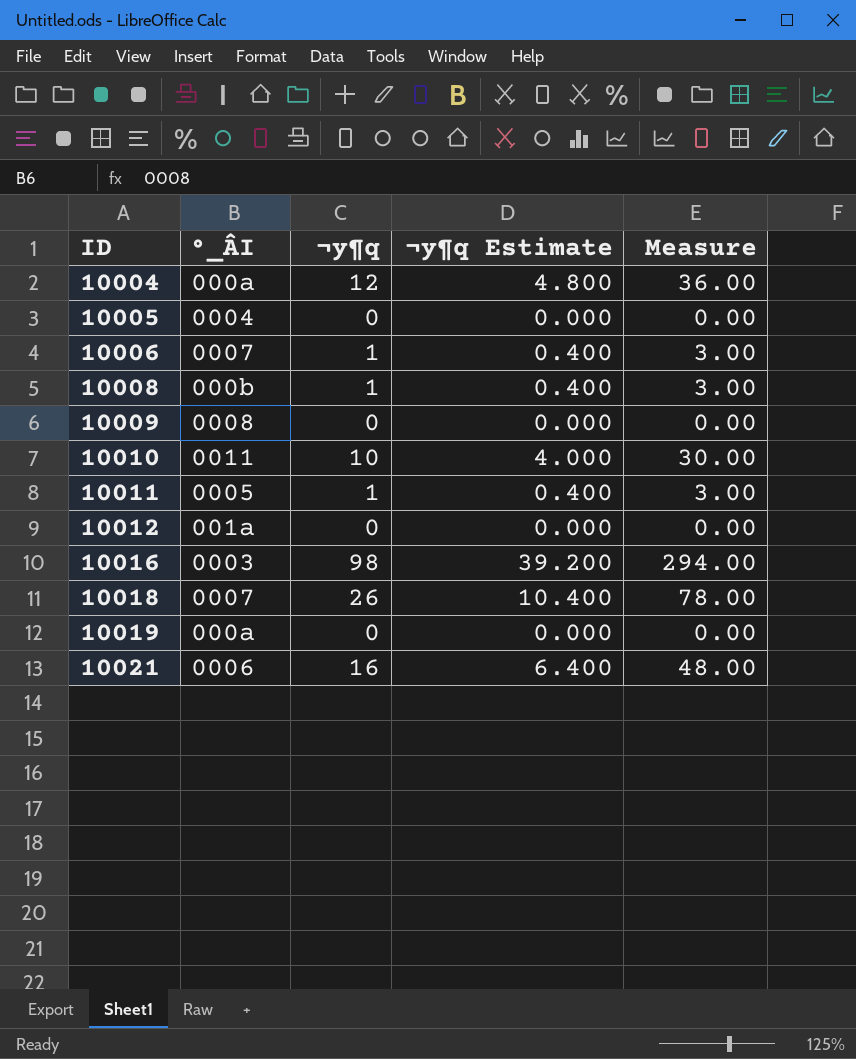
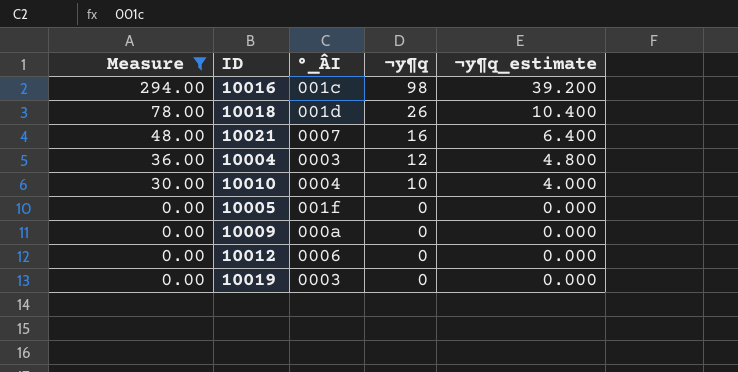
filter: none -> Measure != 3.00
row order: ID ascending -> Measure descending
column Measure | position: 5 -> 1
column name: ¬y¶q Estimate -> ¬y¶q_estimate
10016 | °_ÂI: 0003 -> 001c
10018 | °_ÂI: 0007 -> 001d
10021 | °_ÂI: 0006 -> 0007
10004 | °_ÂI: 000a -> 0003
10010 | °_ÂI: 0011 -> 0004
10005 | °_ÂI: 0004 -> 001f
10009 | °_ÂI: 0008 -> 000a
10012 | °_ÂI: 001a -> 0006
10019 | °_ÂI: 000a -> 0003

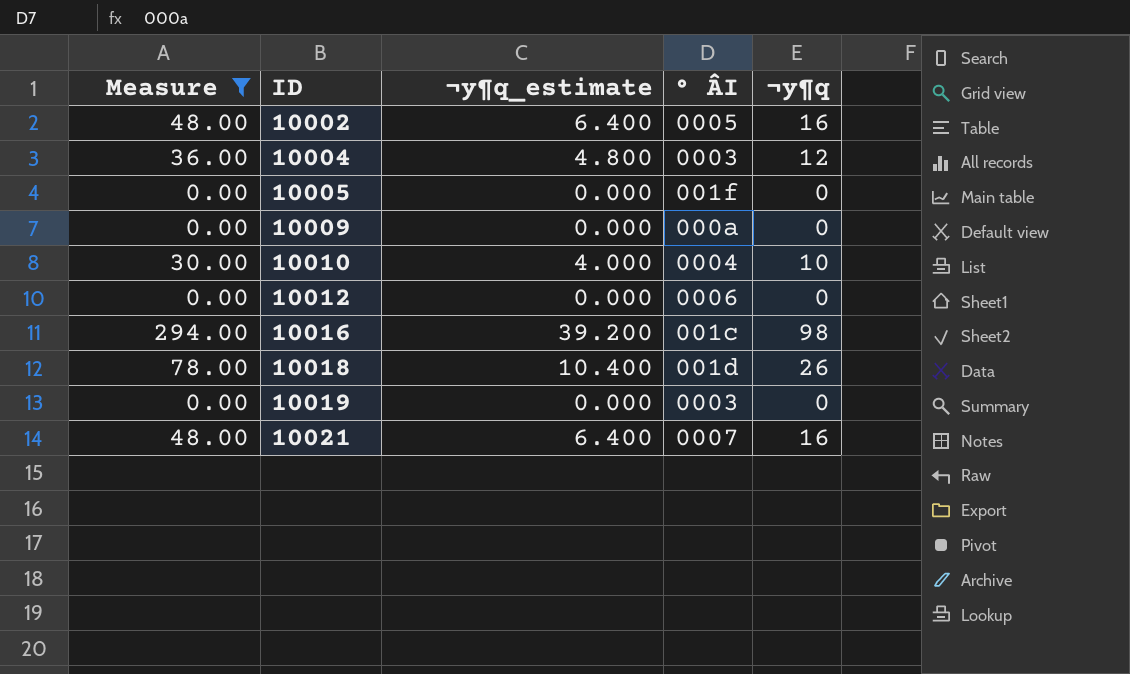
row order: Measure descending -> ID ascending
column ¬y¶q_estimate | position: 5 -> 3
column name: °_ÂI -> ° ÂI
row 10002: none -> 48.00 | 6.400 | 0005 | 16

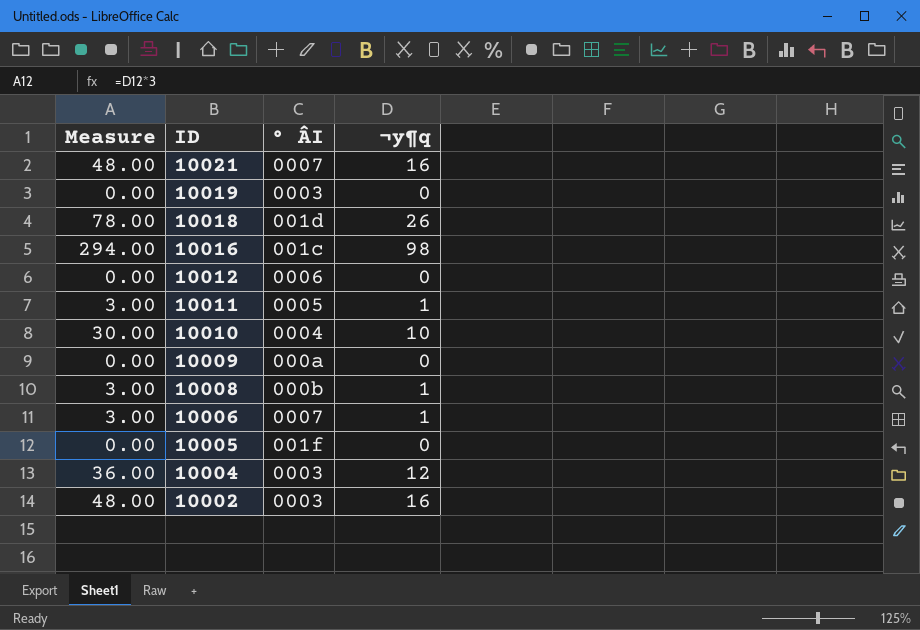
filter: Measure != 3.00 -> none
row order: ID ascending -> ID descending
column ¬y¶q_estimate | formula: [¬y¶q] * 0.4 -> none
10002 | ° ÂI: 0005 -> 0003

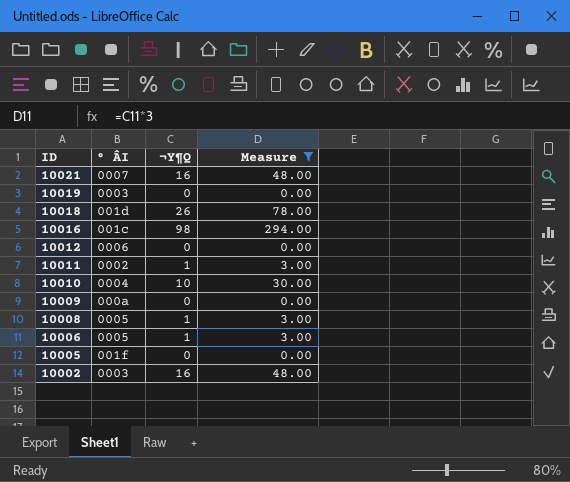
filter: none -> Measure != 36.00
column name: ¬y¶q -> ¬Y¶Q
column Measure | position: 1 -> 4
10011 | ° ÂI: 0005 -> 0002
10008 | ° ÂI: 000b -> 0005
10006 | ° ÂI: 0007 -> 0005

